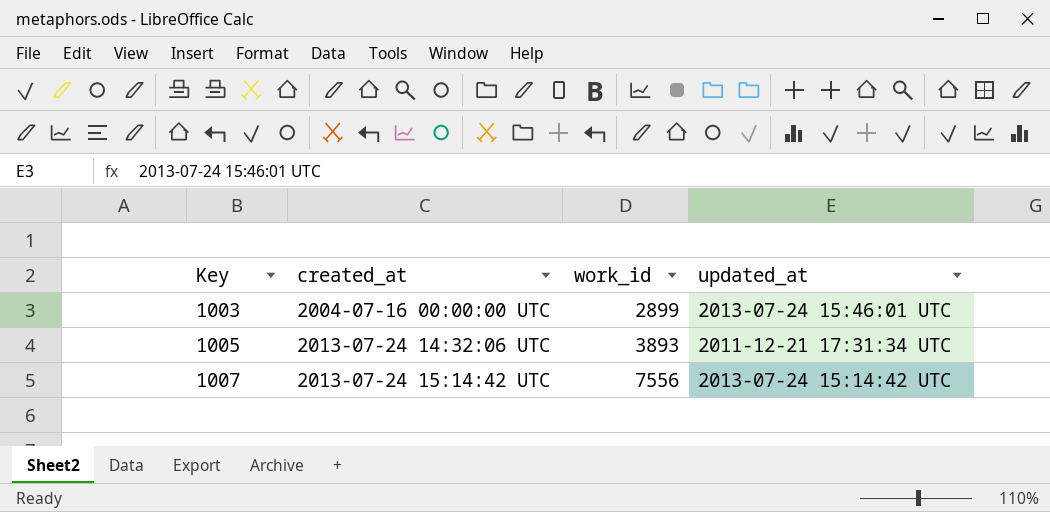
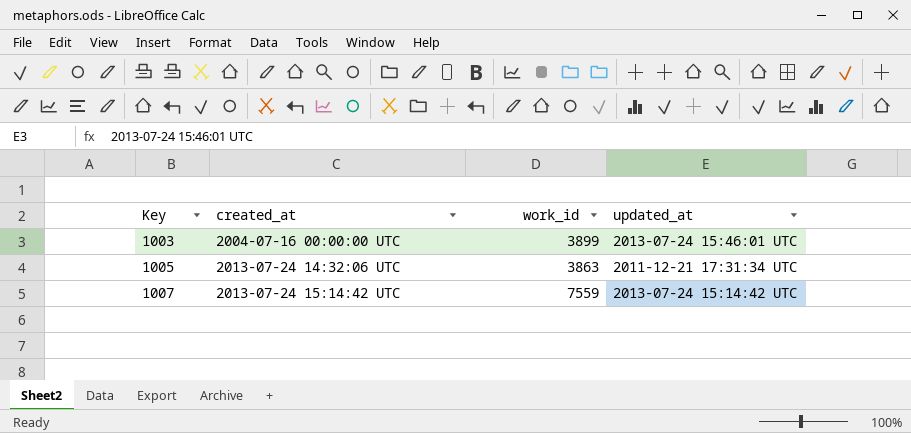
1003 | work_id: 2899 -> 3899
1005 | work_id: 3893 -> 3863
1007 | work_id: 7556 -> 7559

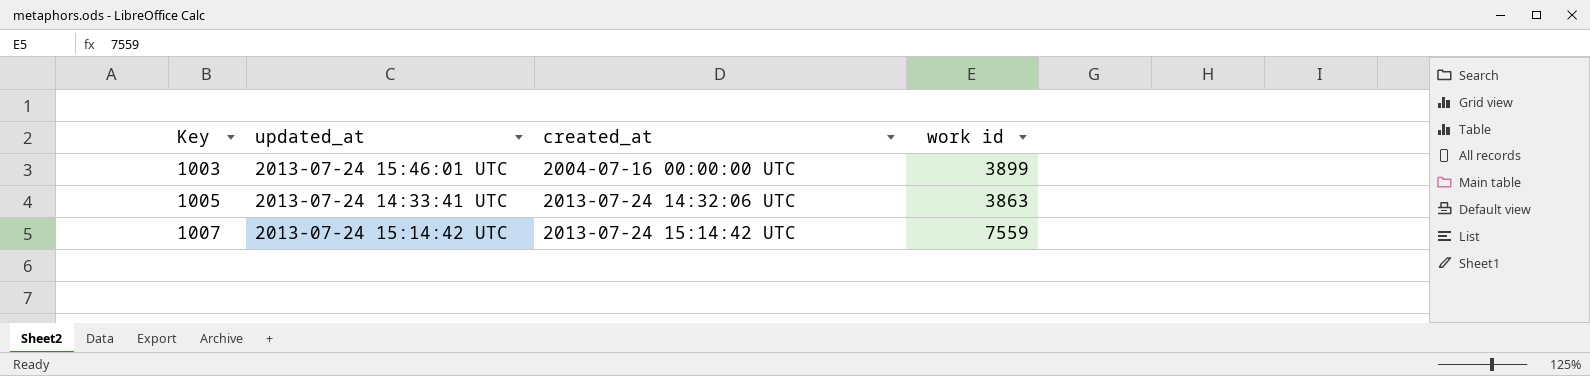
column updated_at | position: 4 -> 2
column name: work_id -> work id
1005 | updated_at: 2011-12-21 17:31:34 UTC -> 2013-07-24 14:33:41 UTC

